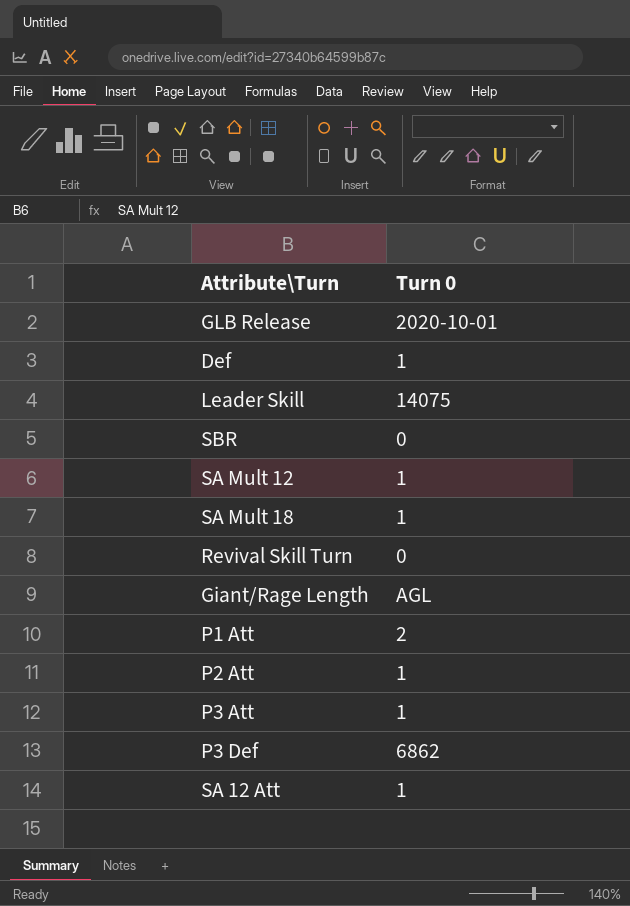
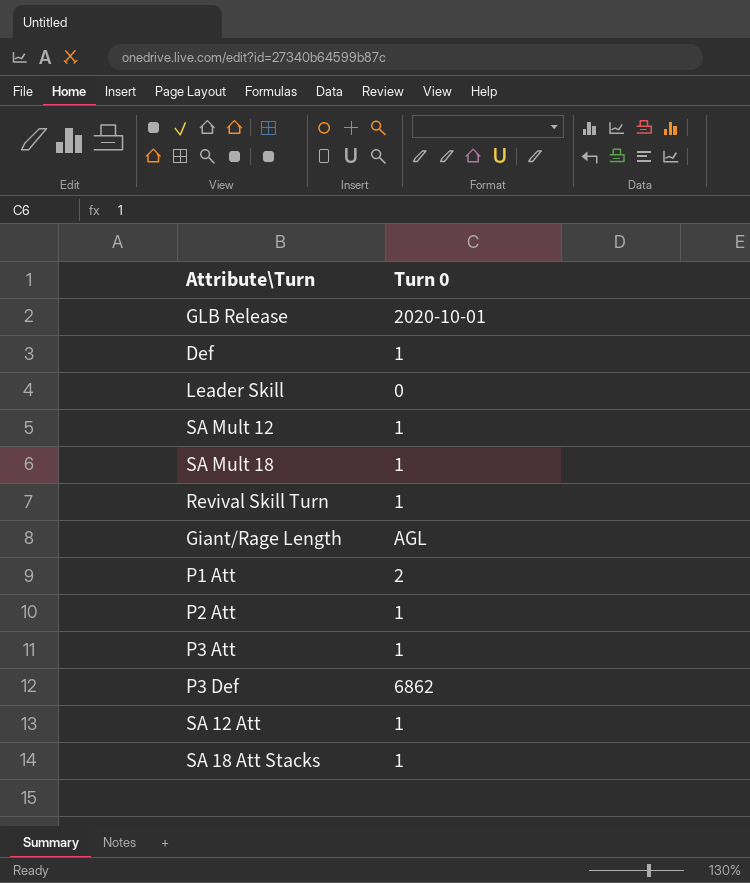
row SBR: 0 -> none
Leader Skill | Turn 0: 14075 -> 0
Revival Skill Turn | Turn 0: 0 -> 1
row SA 18 Att Stacks: none -> 1

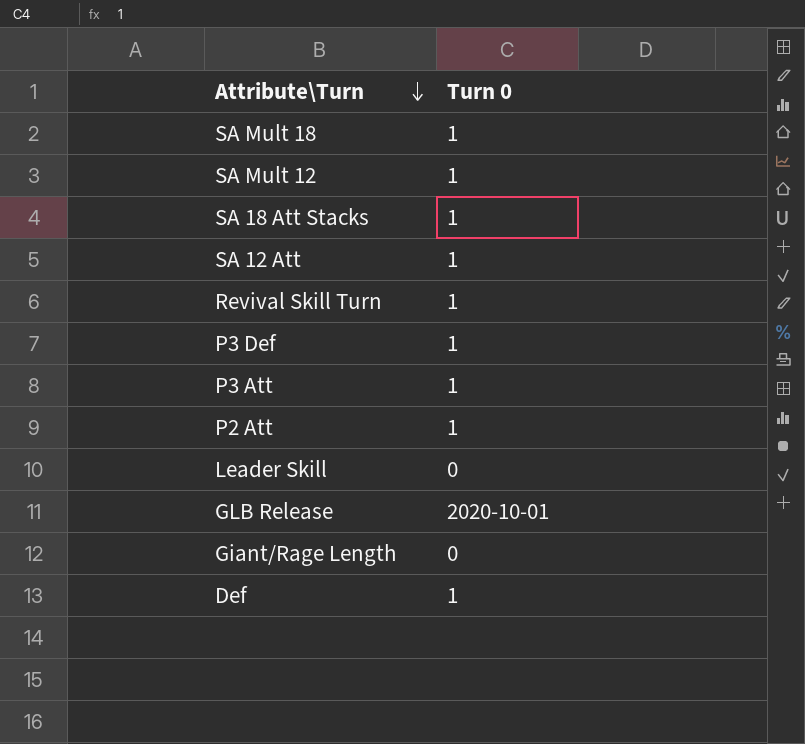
row order: none -> Attribute\Turn descending
row P1 Att: 2 -> none
P3 Def | Turn 0: 6862 -> 1
Giant/Rage Length | Turn 0: AGL -> 0

